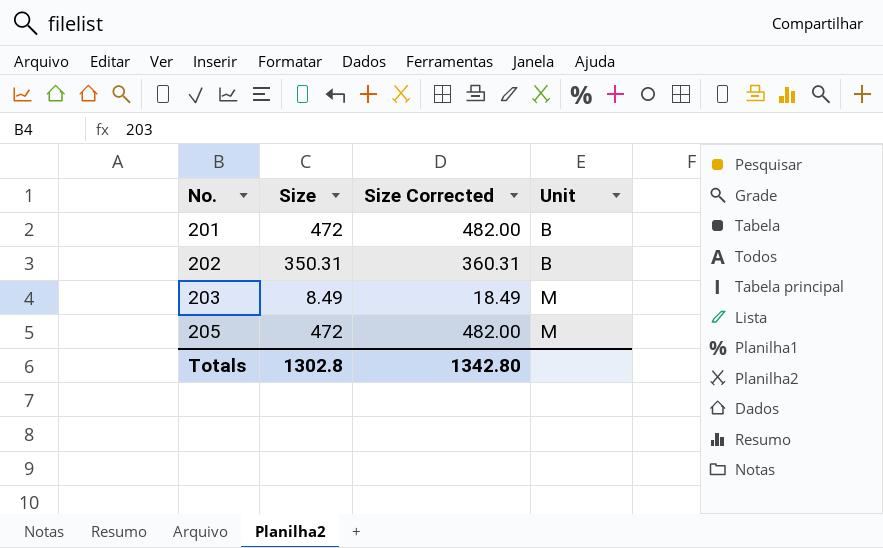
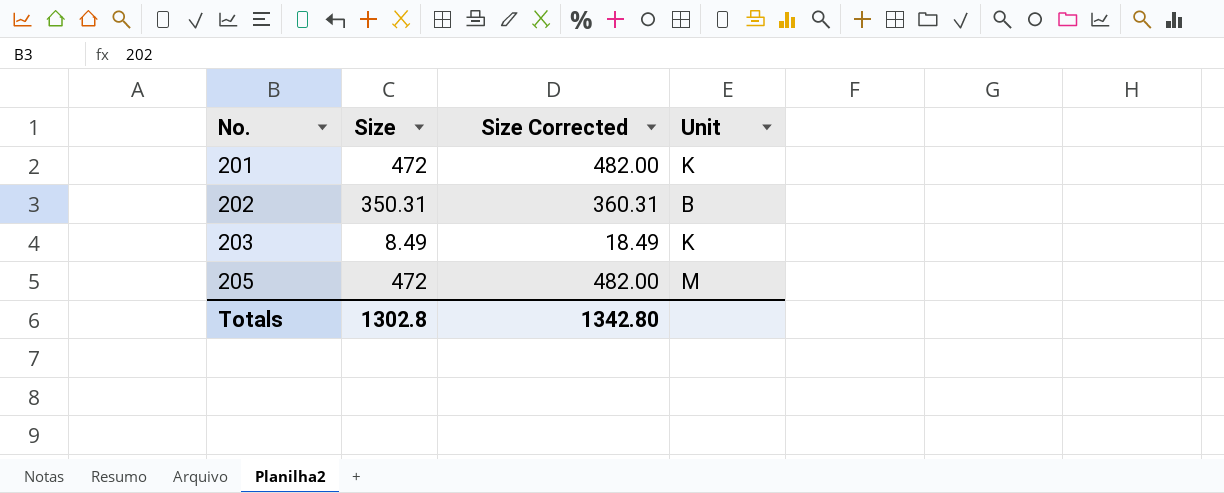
201 | Unit: B -> K
203 | Unit: M -> K

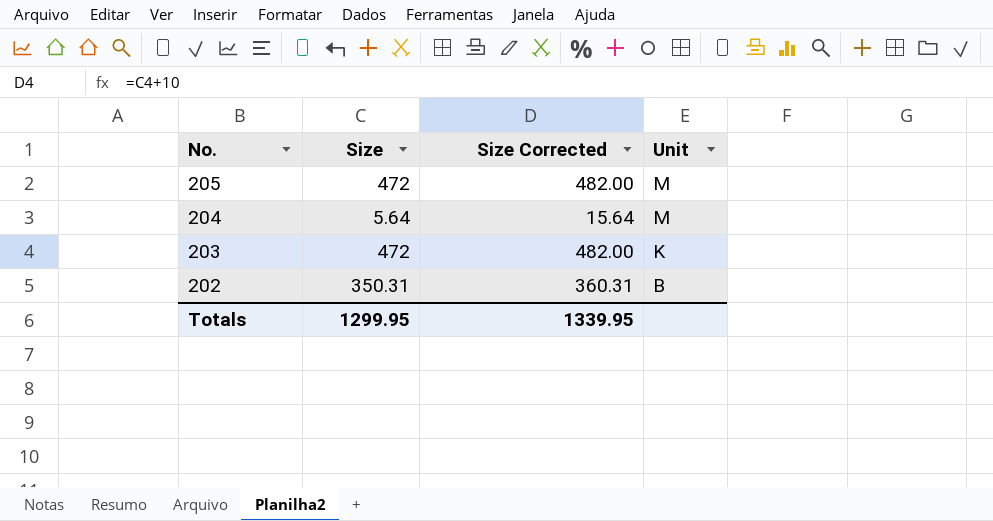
row order: No. ascending -> No. descending
row 201: 472 | 482.00 | K -> none
row 204: none -> 5.64 | 15.64 | M
203 | Size: 8.49 -> 472
203 | Size Corrected: 18.49 -> 482.00
Totals | Size: 1302.8 -> 1299.95
Totals | Size Corrected: 1342.80 -> 1339.95

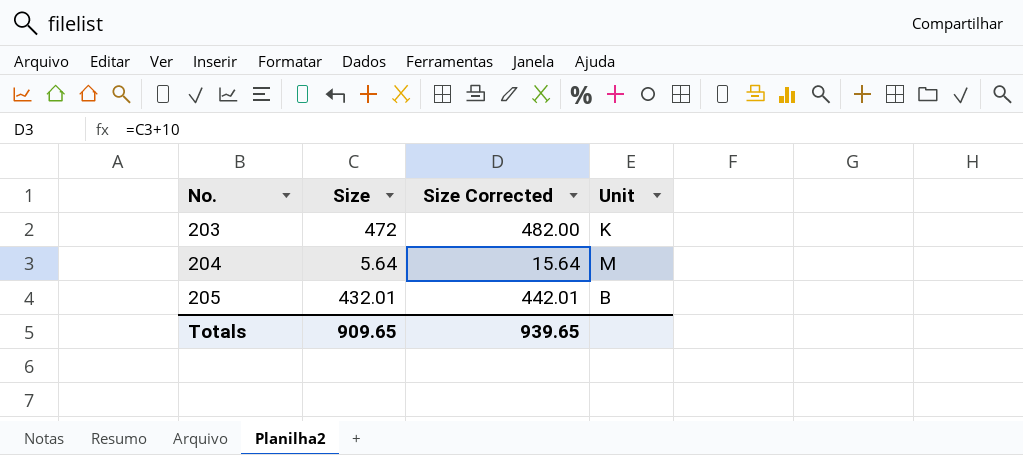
row order: No. descending -> No. ascending
row 202: 350.31 | 360.31 | B -> none
205 | Size: 472 -> 432.01
205 | Size Corrected: 482.00 -> 442.01
205 | Unit: M -> B
Totals | Size: 1299.95 -> 909.65
Totals | Size Corrected: 1339.95 -> 939.65

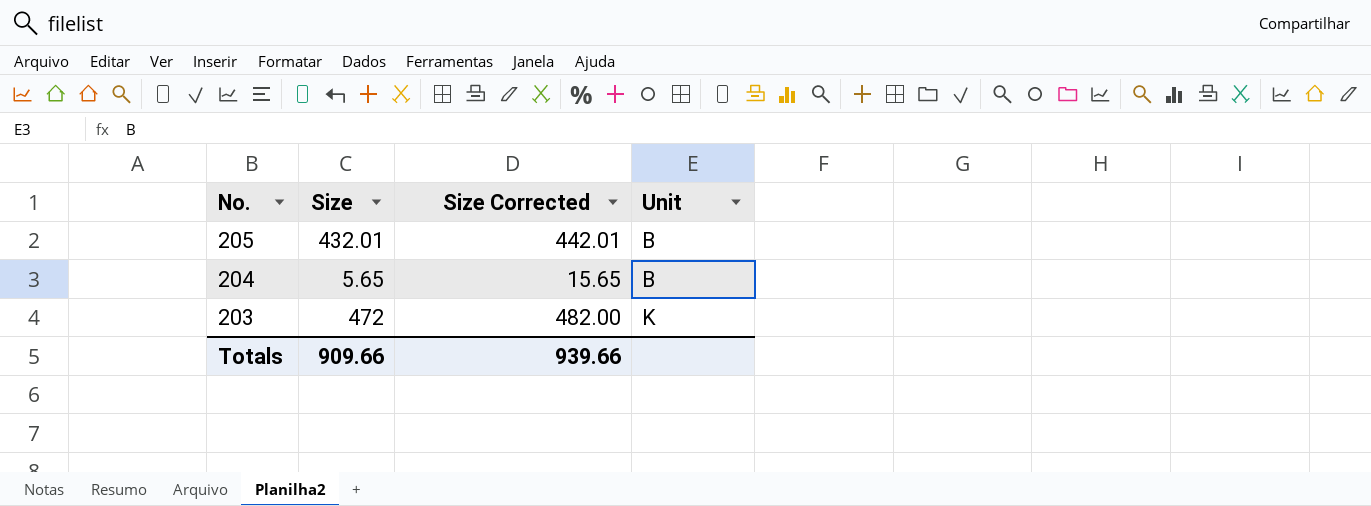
row order: No. ascending -> No. descending
204 | Size: 5.64 -> 5.65
204 | Size Corrected: 15.64 -> 15.65
204 | Unit: M -> B
Totals | Size: 909.65 -> 909.66
Totals | Size Corrected: 939.65 -> 939.66

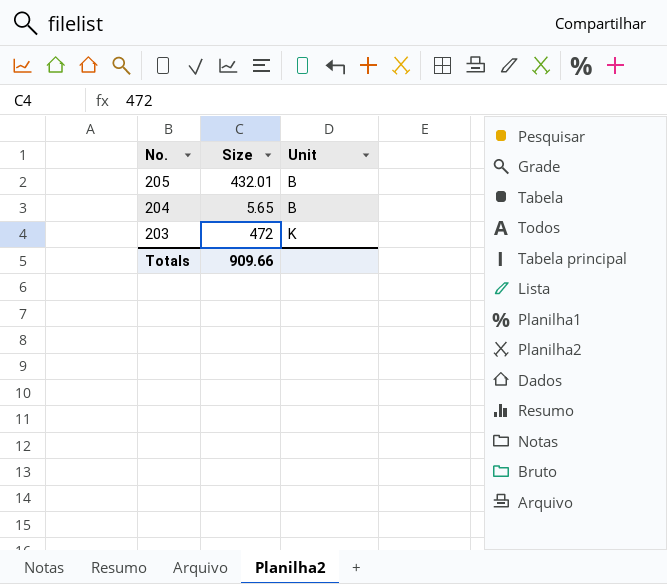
column Size Corrected | formula: [Size] + 10 -> none

